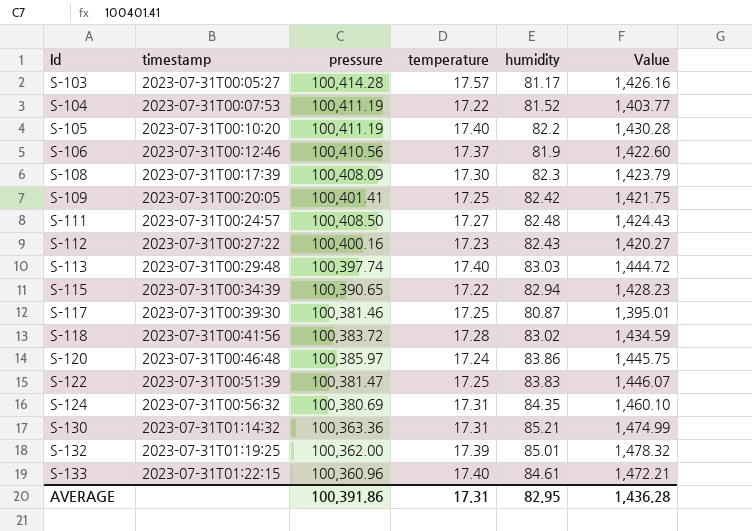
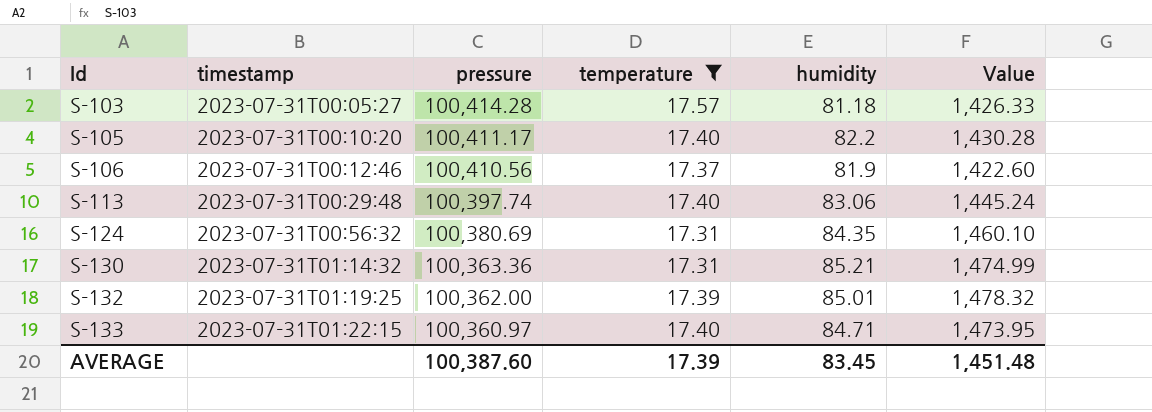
filter: none -> temperature >= 17.31
S-103 | humidity: 81.17 -> 81.18
S-103 | Value: 1,426.16 -> 1,426.33
S-105 | pressure: 100,411.19 -> 100,411.17
S-113 | humidity: 83.03 -> 83.06
S-113 | Value: 1,444.72 -> 1,445.24
S-133 | pressure: 100,360.96 -> 100,360.97
S-133 | humidity: 84.61 -> 84.71
S-133 | Value: 1,472.21 -> 1,473.95
AVERAGE | pressure: 100,391.86 -> 100,387.60
AVERAGE | temperature: 17.31 -> 17.39
AVERAGE | humidity: 82.95 -> 83.45
AVERAGE | Value: 1,436.28 -> 1,451.48

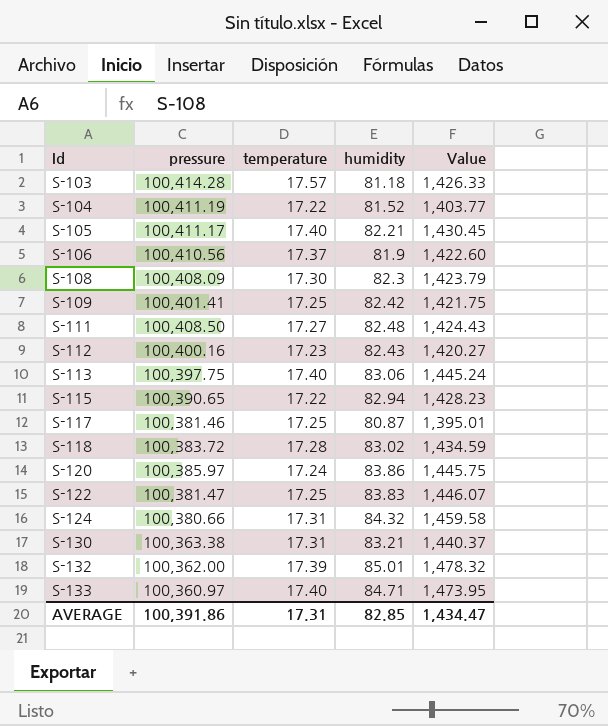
filter: temperature >= 17.31 -> none
column timestamp | position: 2 -> none
S-105 | humidity: 82.2 -> 82.21
S-105 | Value: 1,430.28 -> 1,430.45
S-113 | pressure: 100,397.74 -> 100,397.75
S-124 | pressure: 100,380.69 -> 100,380.66
S-124 | humidity: 84.35 -> 84.32
S-124 | Value: 1,460.10 -> 1,459.58
S-130 | pressure: 100,363.36 -> 100,363.38
S-130 | humidity: 85.21 -> 83.21
S-130 | Value: 1,474.99 -> 1,440.37
AVERAGE | pressure: 100,387.60 -> 100,391.86
AVERAGE | temperature: 17.39 -> 17.31
AVERAGE | humidity: 83.45 -> 82.85
AVERAGE | Value: 1,451.48 -> 1,434.47

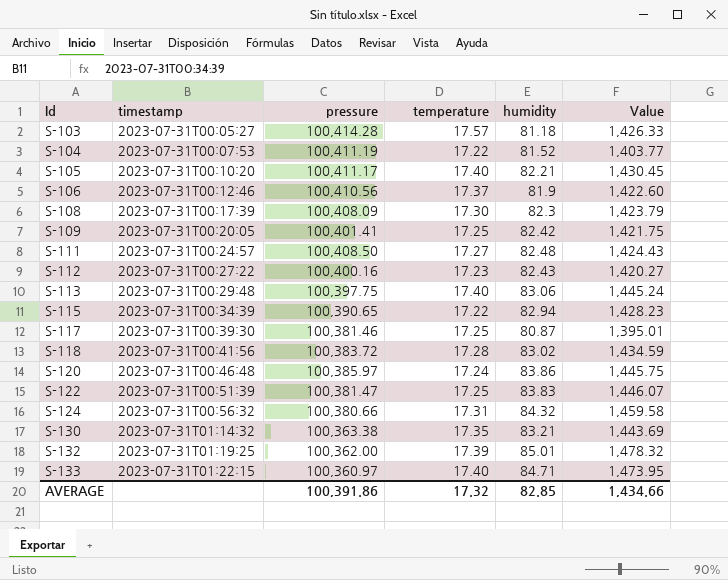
column timestamp | position: none -> 2
S-130 | temperature: 17.31 -> 17.35
S-130 | Value: 1,440.37 -> 1,443.69
AVERAGE | temperature: 17.31 -> 17.32
AVERAGE | Value: 1,434.47 -> 1,434.66

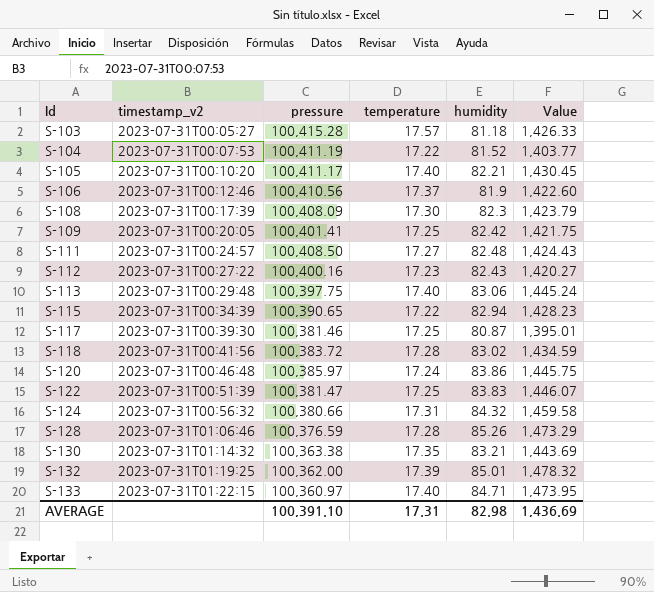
column name: timestamp -> timestamp_v2
S-103 | pressure: 100,414.28 -> 100,415.28
row S-128: none -> 2023-07-31T01:06:46 | 100,376.59 | 17.28 | 85.26 | 1,473.29
AVERAGE | pressure: 100,391.86 -> 100,391.10
AVERAGE | temperature: 17.32 -> 17.31
AVERAGE | humidity: 82.85 -> 82.98
AVERAGE | Value: 1,434.66 -> 1,436.69

